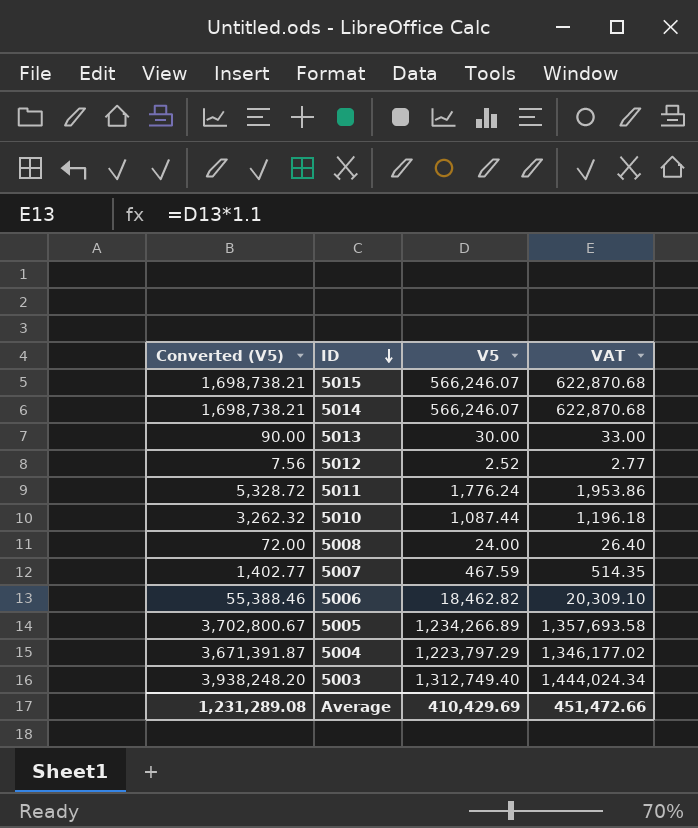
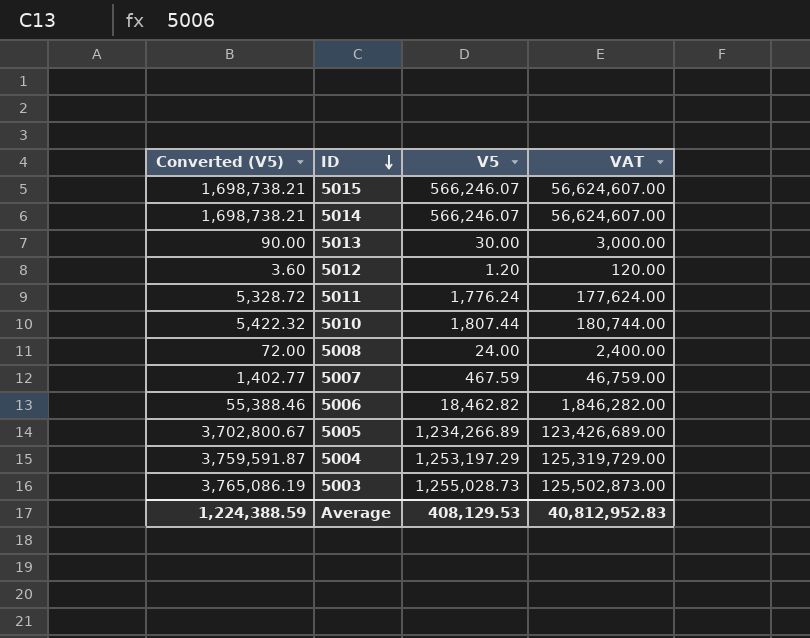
column VAT | formula: [V5] * 1.1 -> [V5] * 100
5012 | Converted (V5): 7.56 -> 3.60
5012 | V5: 2.52 -> 1.20
5010 | Converted (V5): 3,262.32 -> 5,422.32
5010 | V5: 1,087.44 -> 1,807.44
5004 | Converted (V5): 3,671,391.87 -> 3,759,591.87
5004 | V5: 1,223,797.29 -> 1,253,197.29
5003 | Converted (V5): 3,938,248.20 -> 3,765,086.19
5003 | V5: 1,312,749.40 -> 1,255,028.73
Average | Converted (V5): 1,231,289.08 -> 1,224,388.59
Average | V5: 410,429.69 -> 408,129.53
Average | VAT: 451,472.66 -> 40,812,952.83

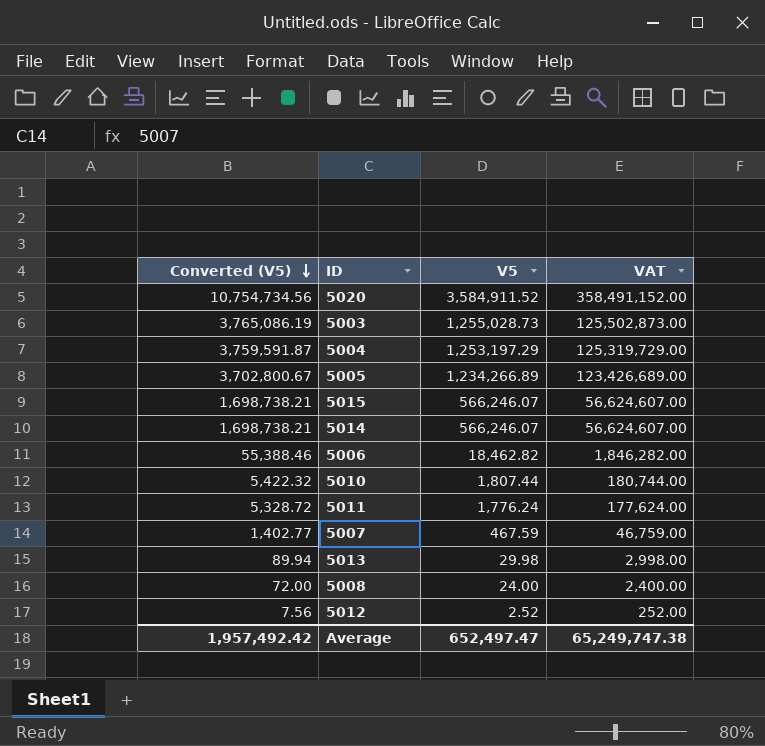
row order: ID descending -> Converted (V5) descending
row 5020: none -> 10,754,734.56 | 3,584,911.52 | 358,491,152.00
5013 | Converted (V5): 90.00 -> 89.94
5013 | V5: 30.00 -> 29.98
5013 | VAT: 3,000.00 -> 2,998.00
5012 | Converted (V5): 3.60 -> 7.56
5012 | V5: 1.20 -> 2.52
5012 | VAT: 120.00 -> 252.00
Average | Converted (V5): 1,224,388.59 -> 1,957,492.42
Average | V5: 408,129.53 -> 652,497.47
Average | VAT: 40,812,952.83 -> 65,249,747.38

